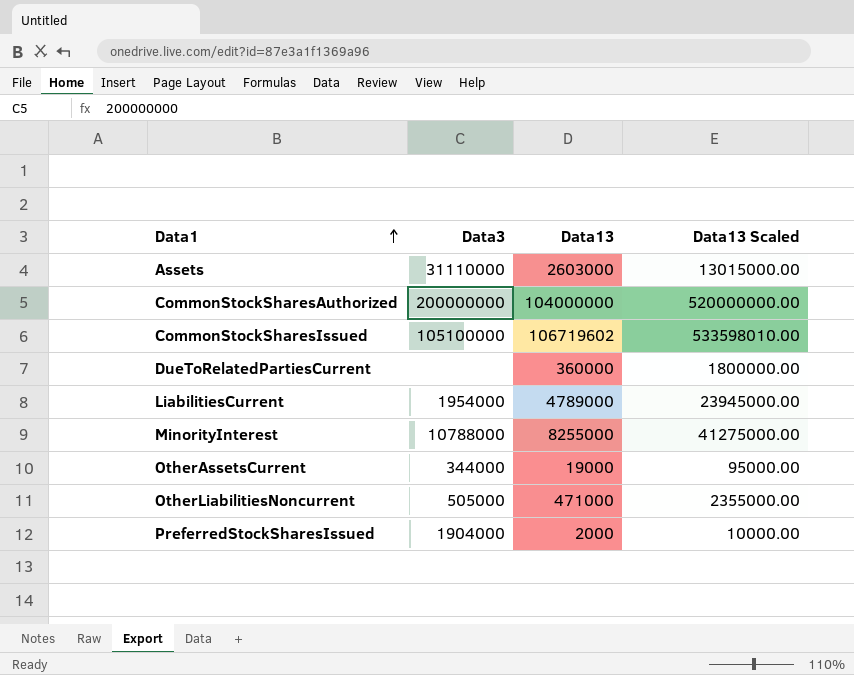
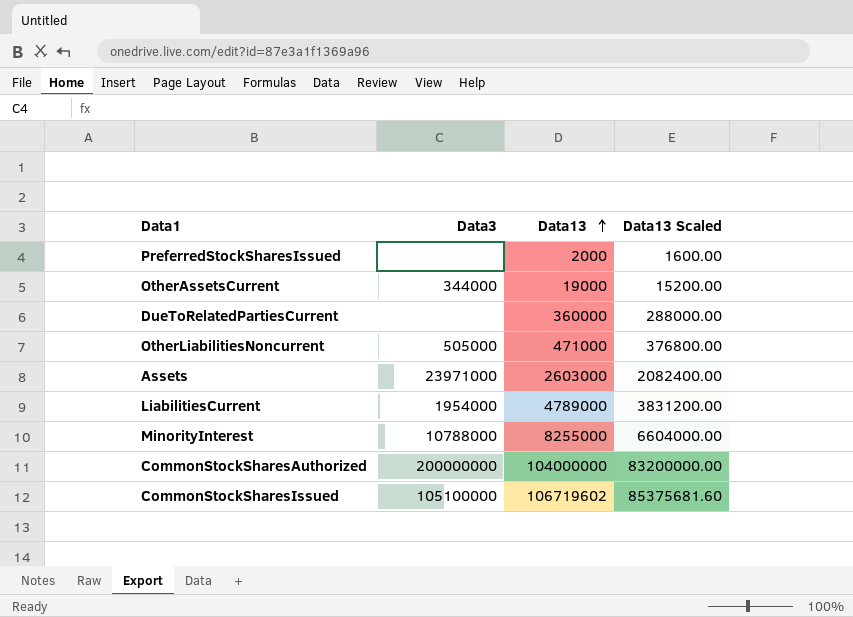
row order: Data1 ascending -> Data13 ascending
column Data13 Scaled | formula: [Data13] * 5 -> [Data13] * 0.8
PreferredStockSharesIssued | Data3: 1904000 -> none
Assets | Data3: 31110000 -> 23971000

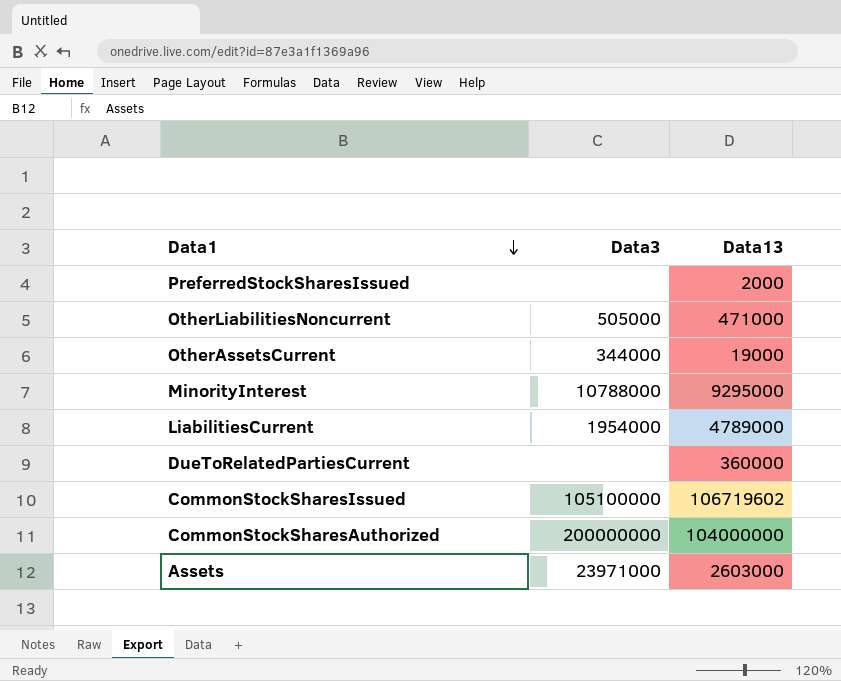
row order: Data13 ascending -> Data1 descending
column Data13 Scaled | formula: [Data13] * 0.8 -> none
MinorityInterest | Data13: 8255000 -> 9295000

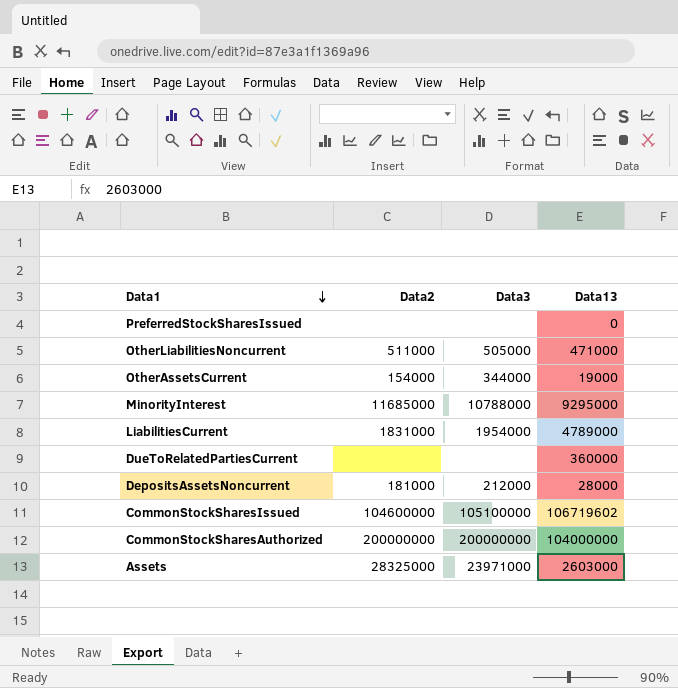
column Data2 | position: none -> 2
PreferredStockSharesIssued | Data13: 2000 -> 0
row DepositsAssetsNoncurrent: none -> 181000 | 212000 | 28000

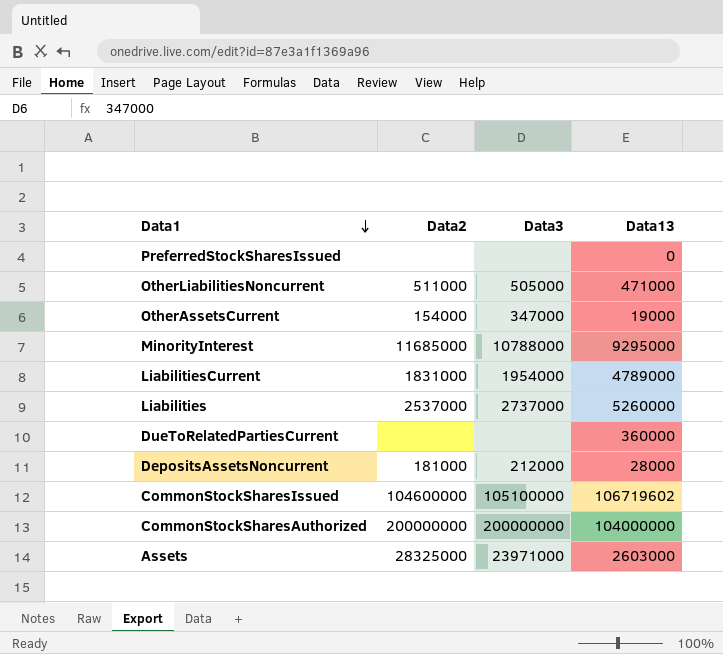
OtherAssetsCurrent | Data3: 344000 -> 347000
row Liabilities: none -> 2537000 | 2737000 | 5260000

